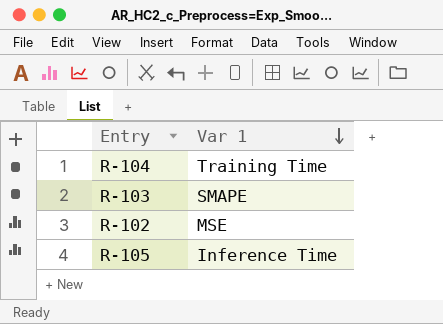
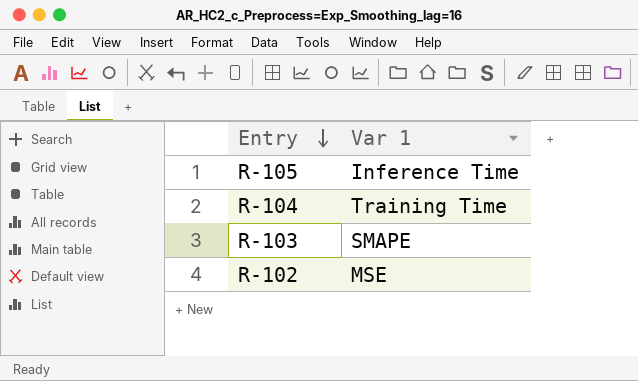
row order: Var 1 descending -> Entry descending

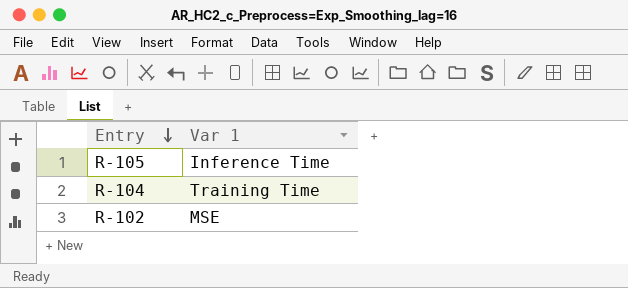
row R-103: SMAPE -> none

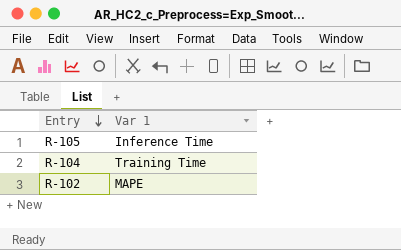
R-102 | Var 1: MSE -> MAPE

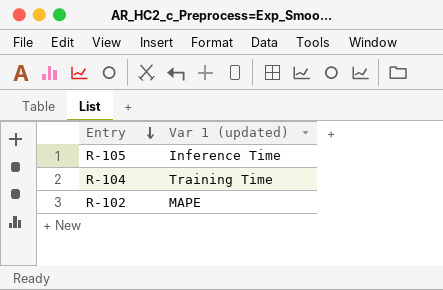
column name: Var 1 -> Var 1 (updated)

